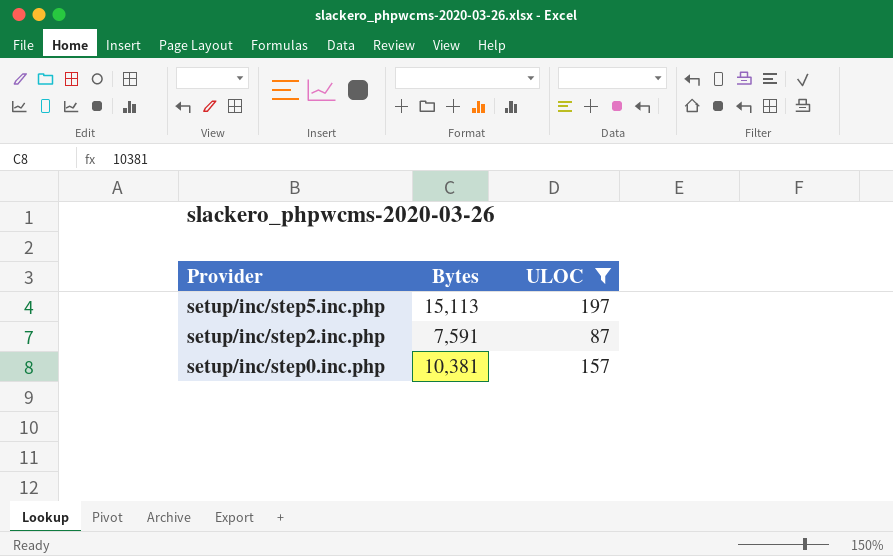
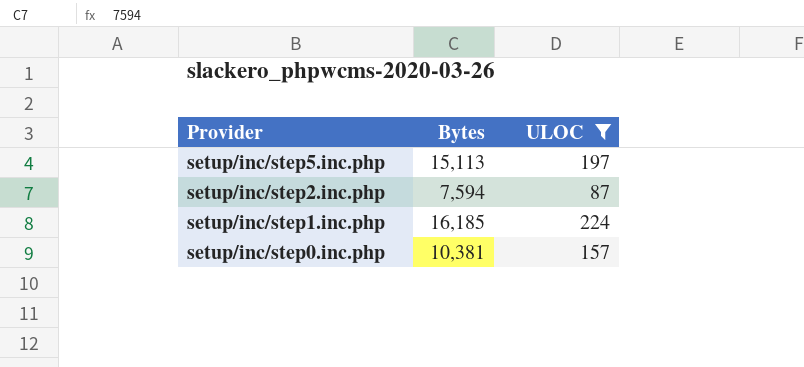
setup/inc/step2.inc.php | Bytes: 7,591 -> 7,594
row setup/inc/step1.inc.php: none -> 16,185 | 224

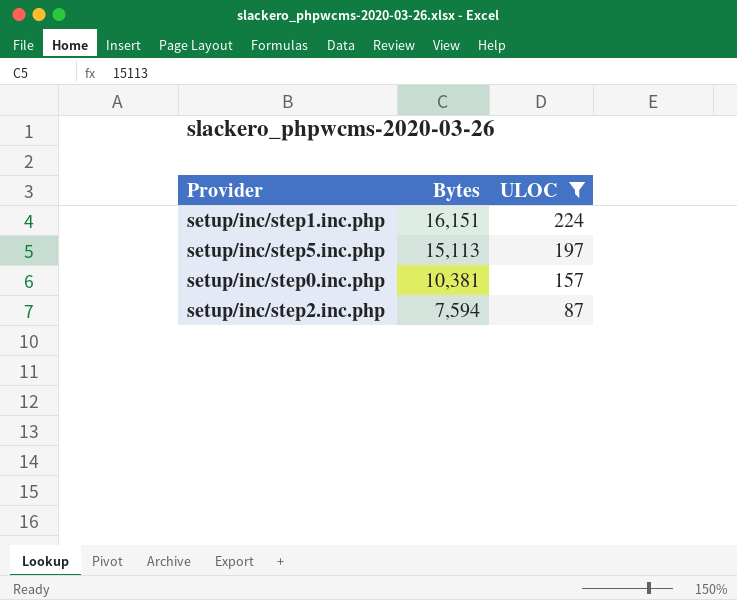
row order: Provider descending -> Bytes descending
setup/inc/step1.inc.php | Bytes: 16,185 -> 16,151

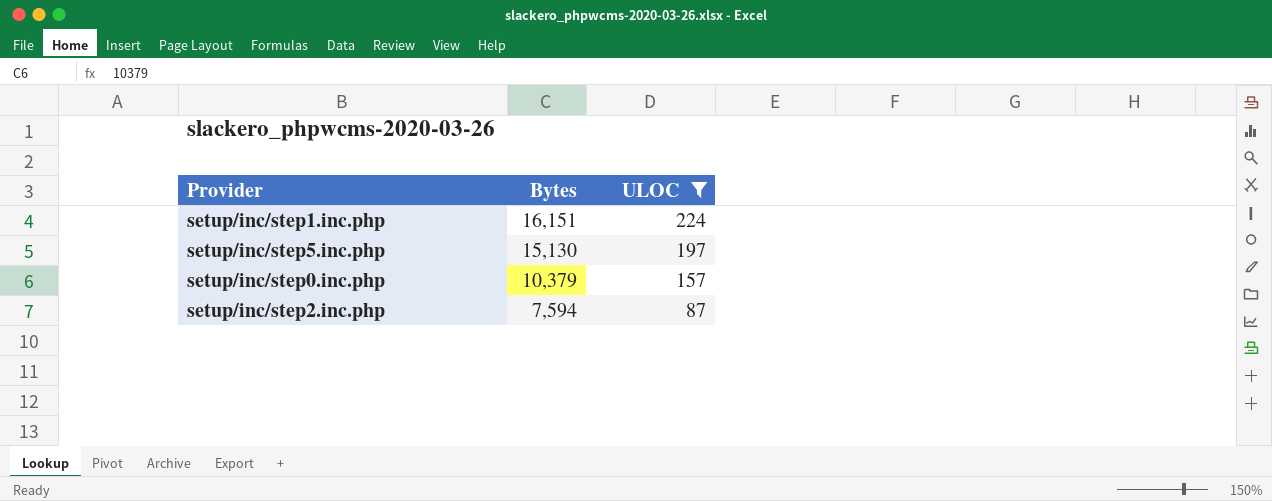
setup/inc/step5.inc.php | Bytes: 15,113 -> 15,130
setup/inc/step0.inc.php | Bytes: 10,381 -> 10,379

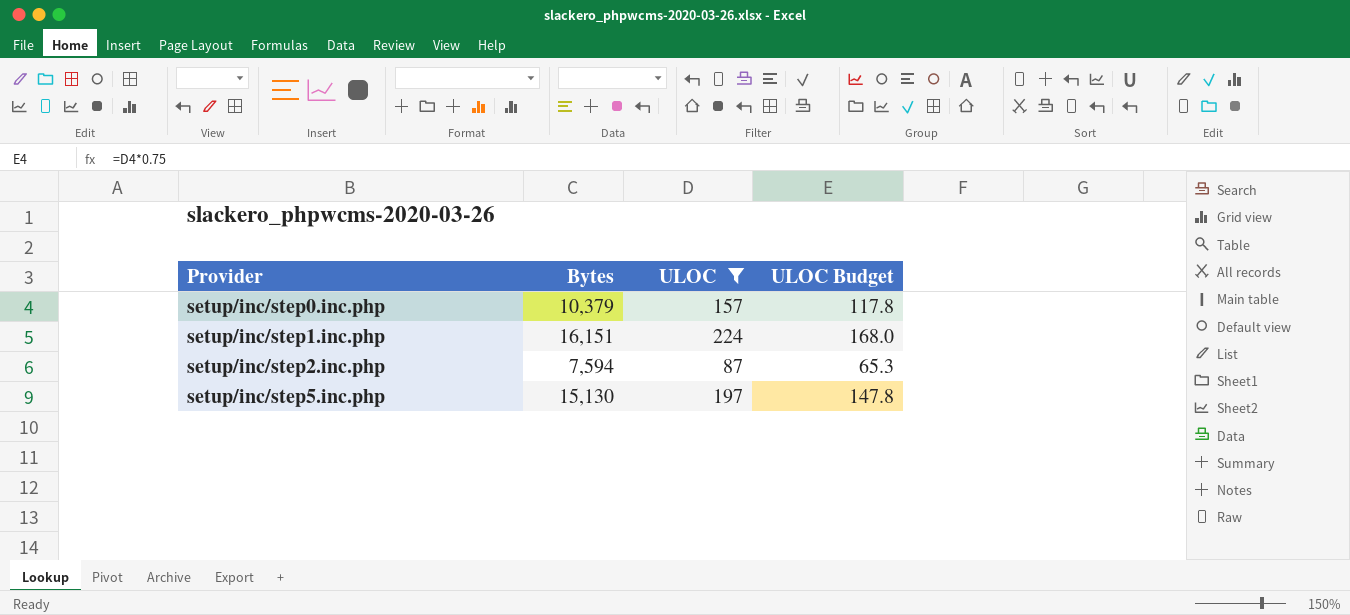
row order: Bytes descending -> Provider ascending
column ULOC Budget | formula: none -> [ULOC] * 0.75

